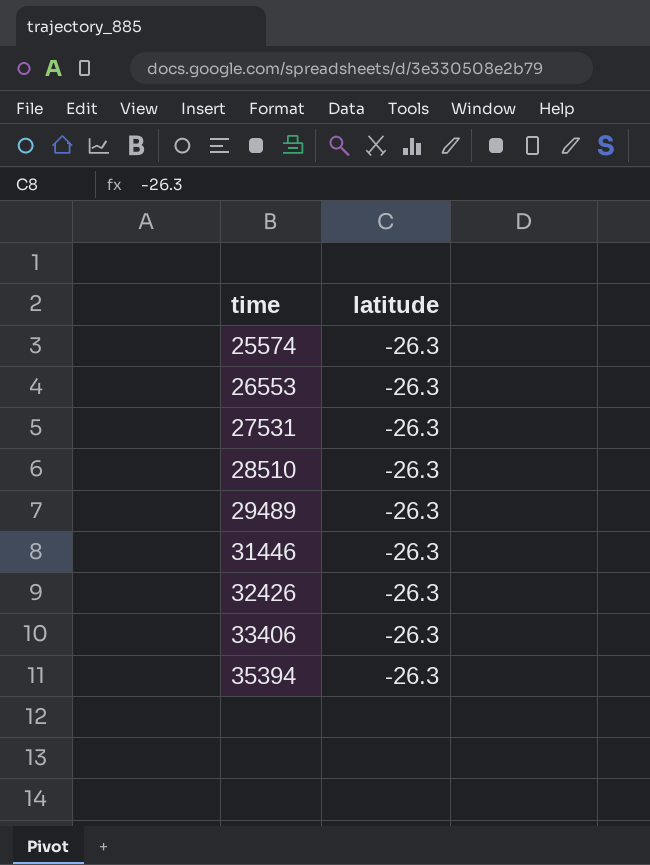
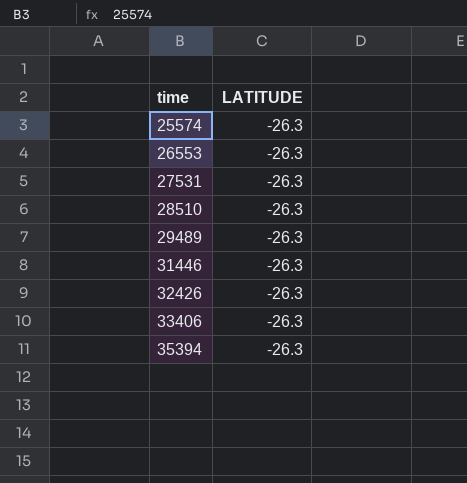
column name: latitude -> LATITUDE

